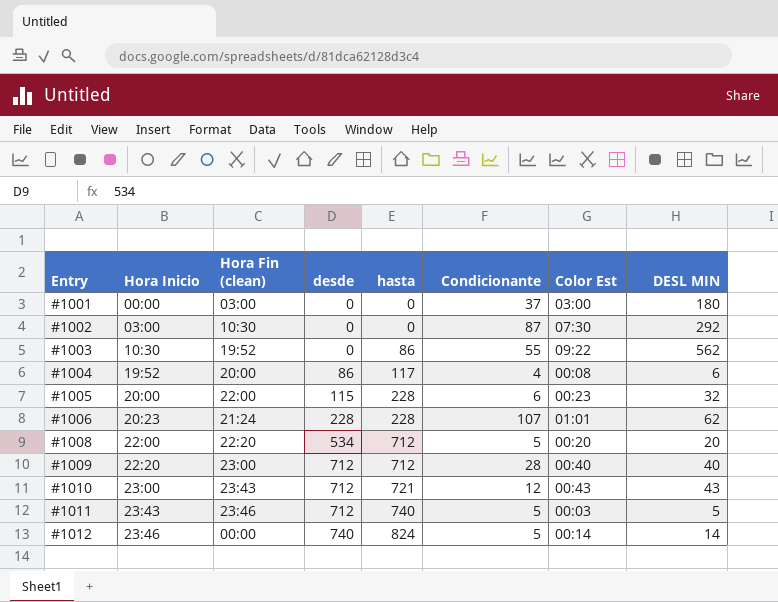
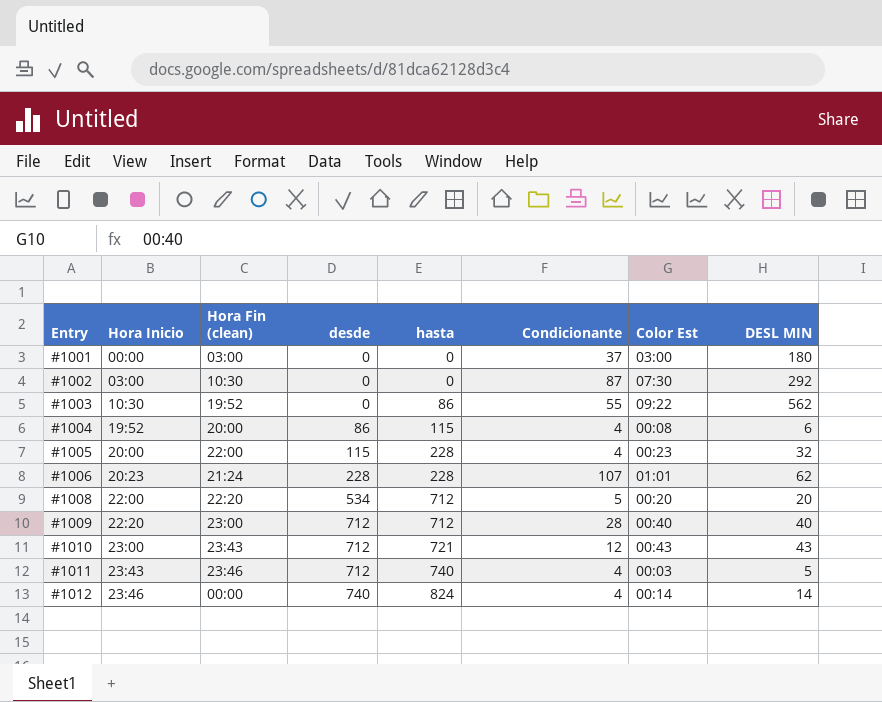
#1004 | hasta: 117 -> 115
#1005 | Condicionante: 6 -> 4
#1011 | Condicionante: 5 -> 4
#1012 | Condicionante: 5 -> 4

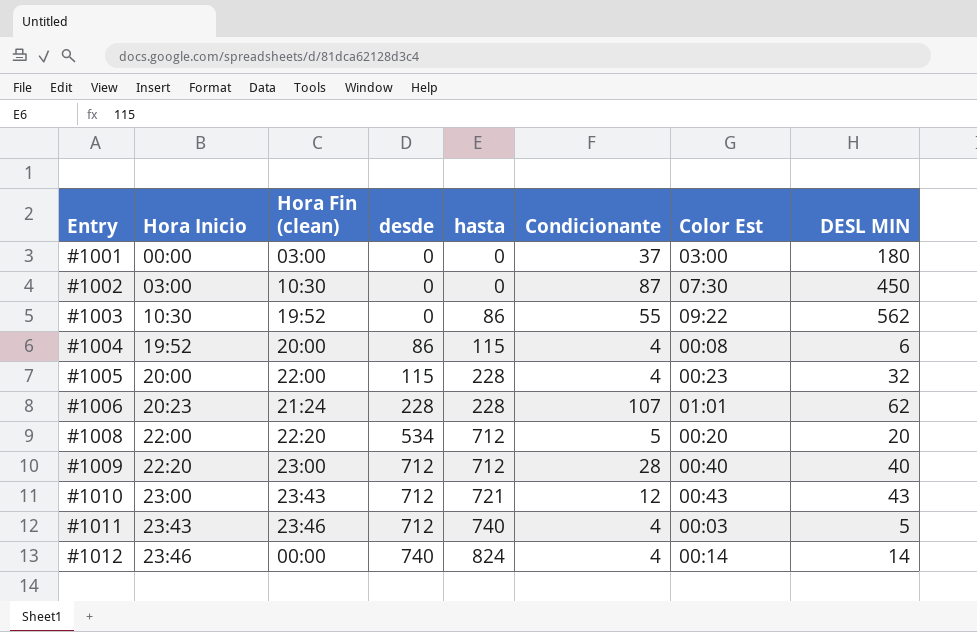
#1002 | DESL MIN: 292 -> 450

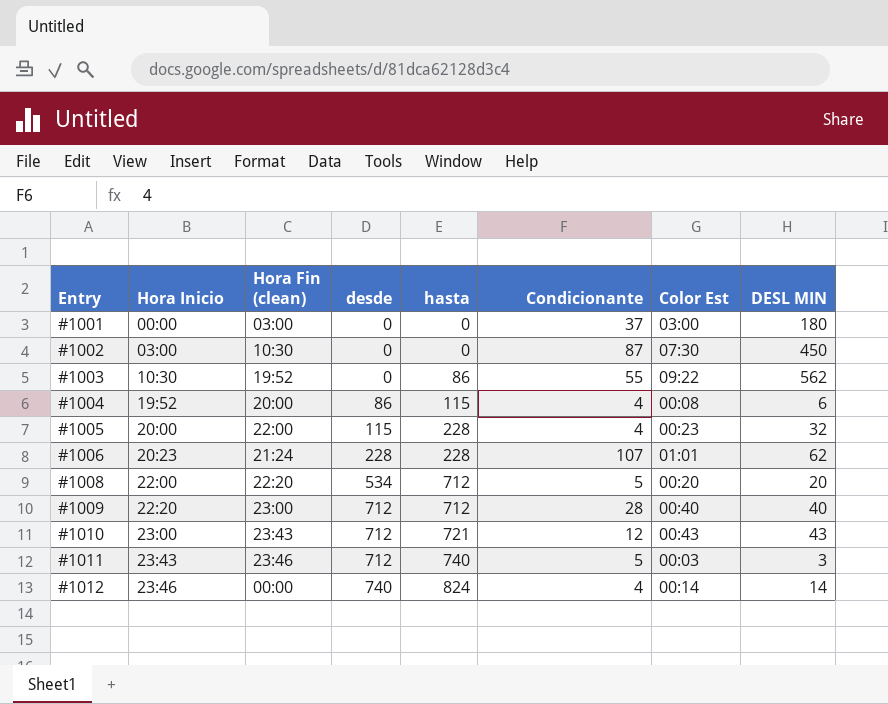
#1011 | Condicionante: 4 -> 5
#1011 | DESL MIN: 5 -> 3

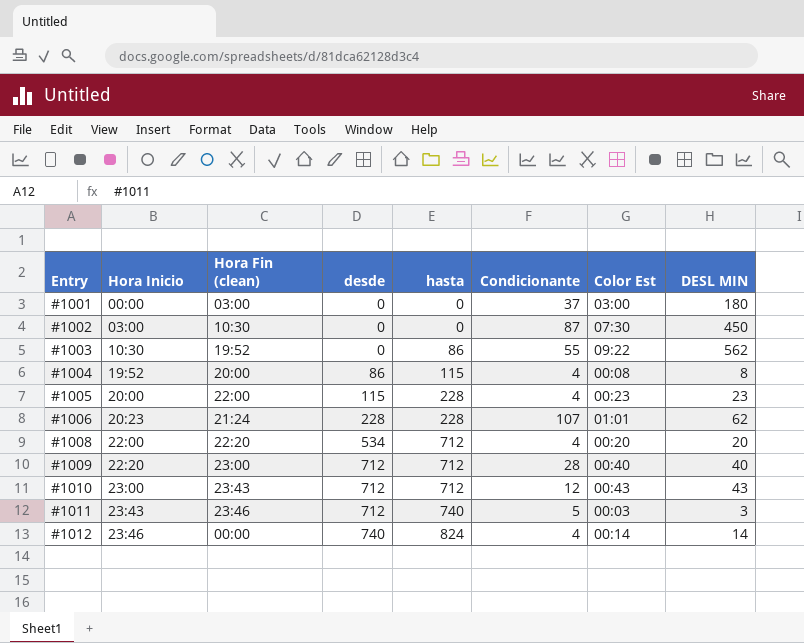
#1004 | DESL MIN: 6 -> 8
#1005 | DESL MIN: 32 -> 23
#1008 | Condicionante: 5 -> 4
#1010 | hasta: 721 -> 712

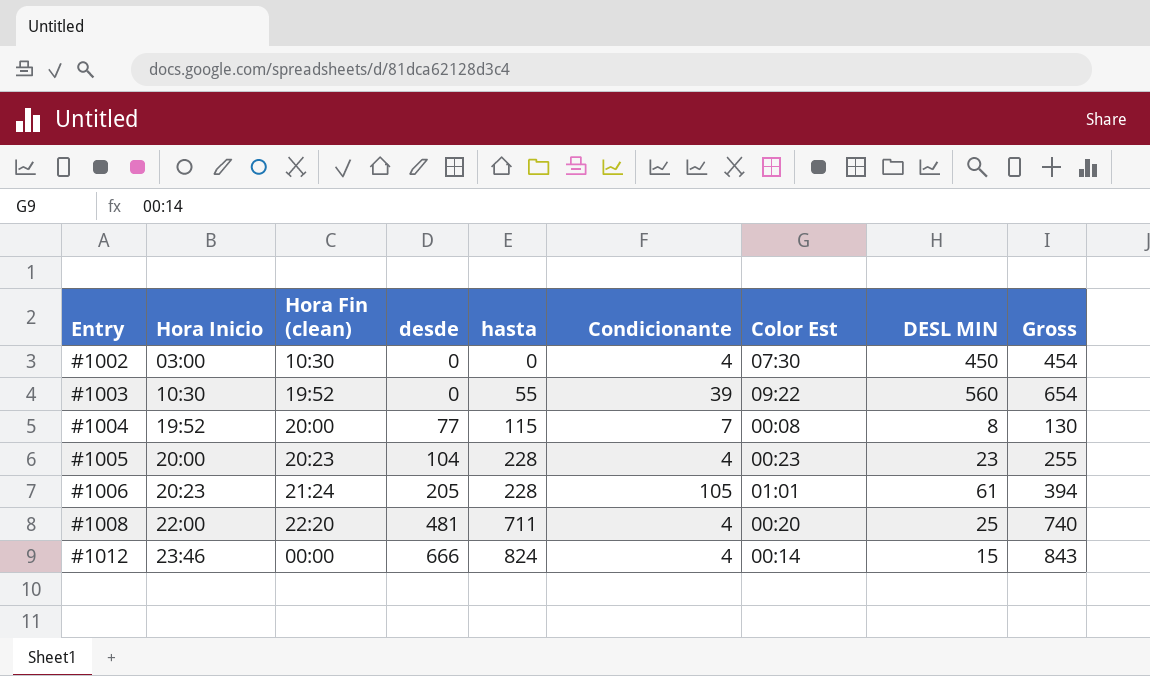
column Gross | formula: none -> [hasta] + [Condicionante] + [DESL MIN]
row #1001: 00:00 | 03:00 | 0 | 0 | 37 | 03:00 | 180 -> none
row #1009: 22:20 | 23:00 | 712 | 712 | 28 | 00:40 | 40 -> none
row #1010: 23:00 | 23:43 | 712 | 712 | 12 | 00:43 | 43 -> none
row #1011: 23:43 | 23:46 | 712 | 740 | 5 | 00:03 | 3 -> none
#1002 | Condicionante: 87 -> 4
#1003 | hasta: 86 -> 55
#1003 | Condicionante: 55 -> 39
#1003 | DESL MIN: 562 -> 560
#1004 | desde: 86 -> 77
#1004 | Condicionante: 4 -> 7
#1005 | Hora Fin (clean): 22:00 -> 20:23
#1005 | desde: 115 -> 104
#1006 | desde: 228 -> 205
#1006 | Condicionante: 107 -> 105
#1006 | DESL MIN: 62 -> 61
#1008 | desde: 534 -> 481
#1008 | hasta: 712 -> 711
#1008 | DESL MIN: 20 -> 25
#1012 | desde: 740 -> 666
#1012 | DESL MIN: 14 -> 15

